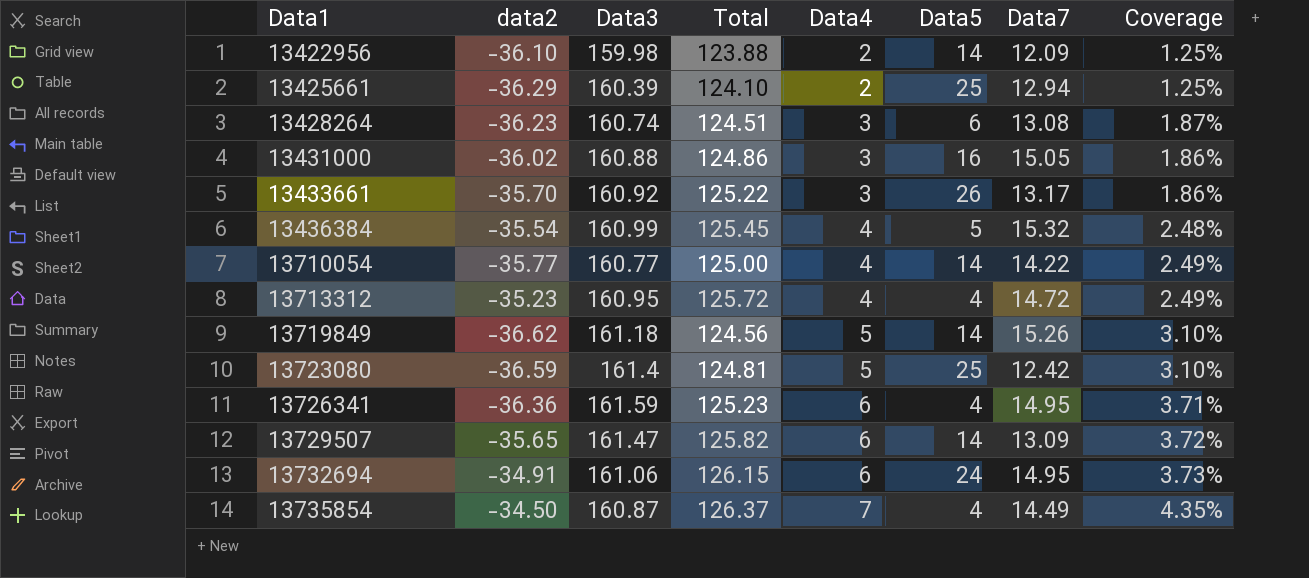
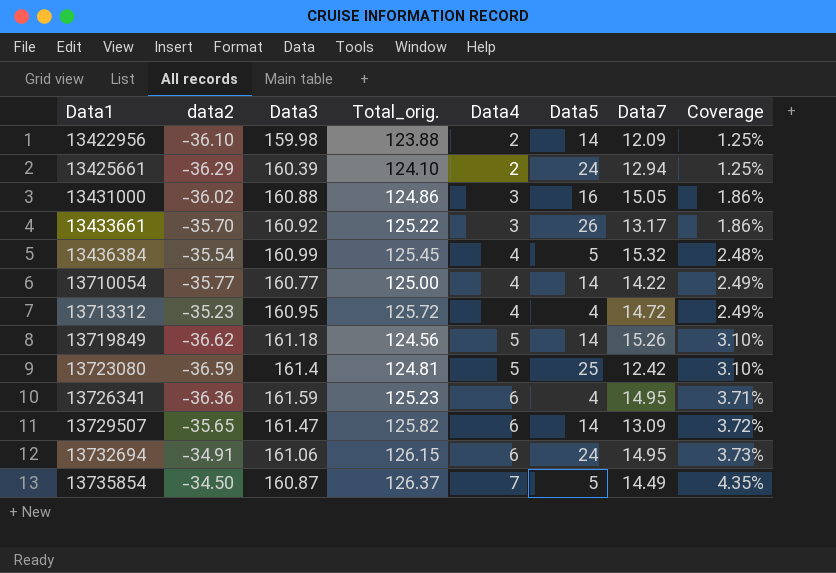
column name: Total -> Total_orig.
row 13428264: -36.23 | 160.74 | 124.51 | 3 | 6 | 13.08 | 1.87% -> none
13425661 | Data5: 25 -> 24
13735854 | Data5: 4 -> 5

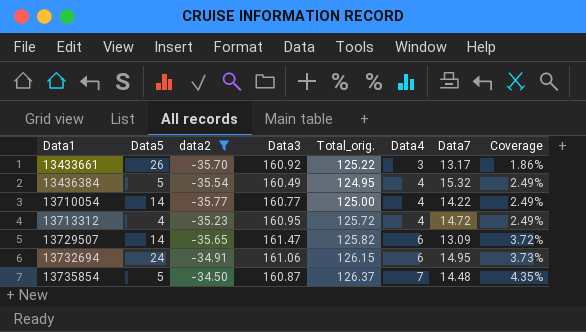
filter: none -> data2 >= -35.77
column Data5 | position: 6 -> 2
13436384 | Data3: 160.99 -> 160.49
13436384 | Total_orig.: 125.45 -> 124.95
13436384 | Coverage: 2.48% -> 2.49%
13735854 | Data7: 14.49 -> 14.48

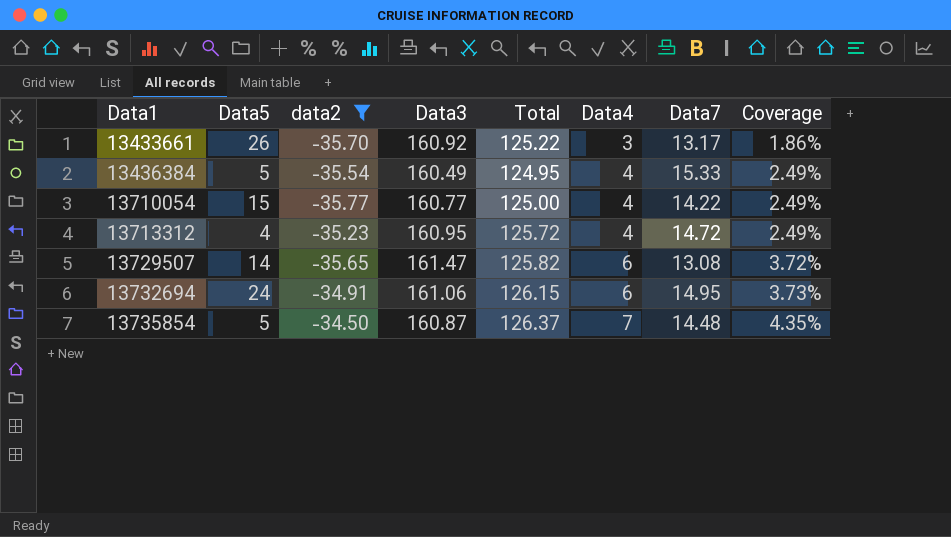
column name: Total_orig. -> Total
13436384 | Data7: 15.32 -> 15.33
13710054 | Data5: 14 -> 15
13729507 | Data7: 13.09 -> 13.08

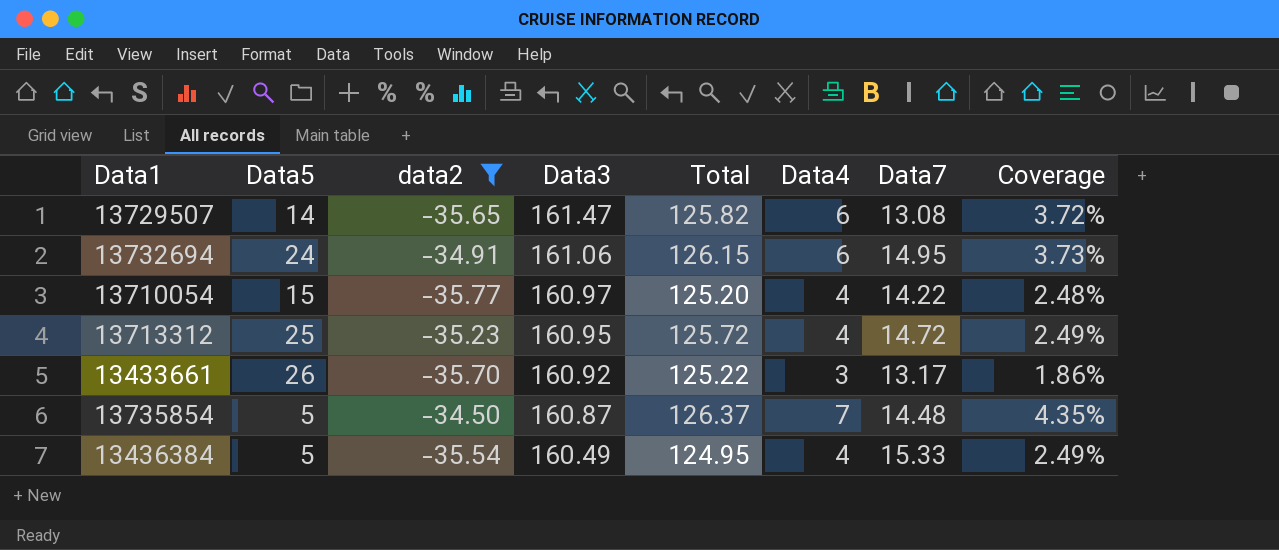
row order: Data1 ascending -> Data3 descending
13710054 | Data3: 160.77 -> 160.97
13710054 | Total: 125.00 -> 125.20
13710054 | Coverage: 2.49% -> 2.48%
13713312 | Data5: 4 -> 25

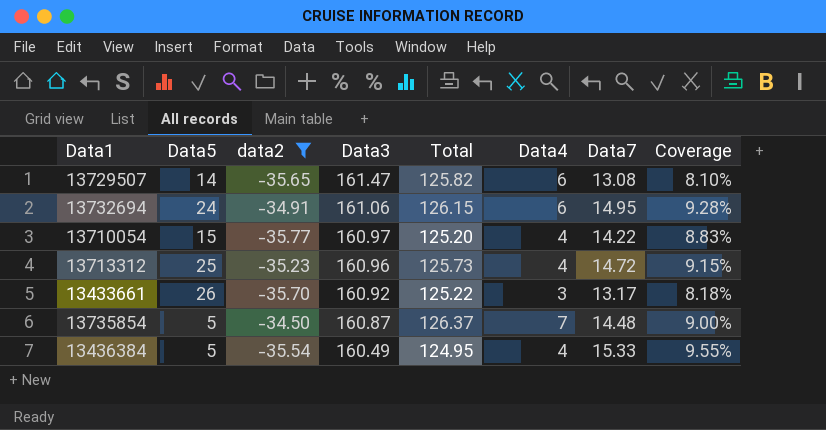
column Coverage | formula: [Data4] / [Data3] -> [Data7] / [Data3]
13713312 | Data3: 160.95 -> 160.96
13713312 | Total: 125.72 -> 125.73

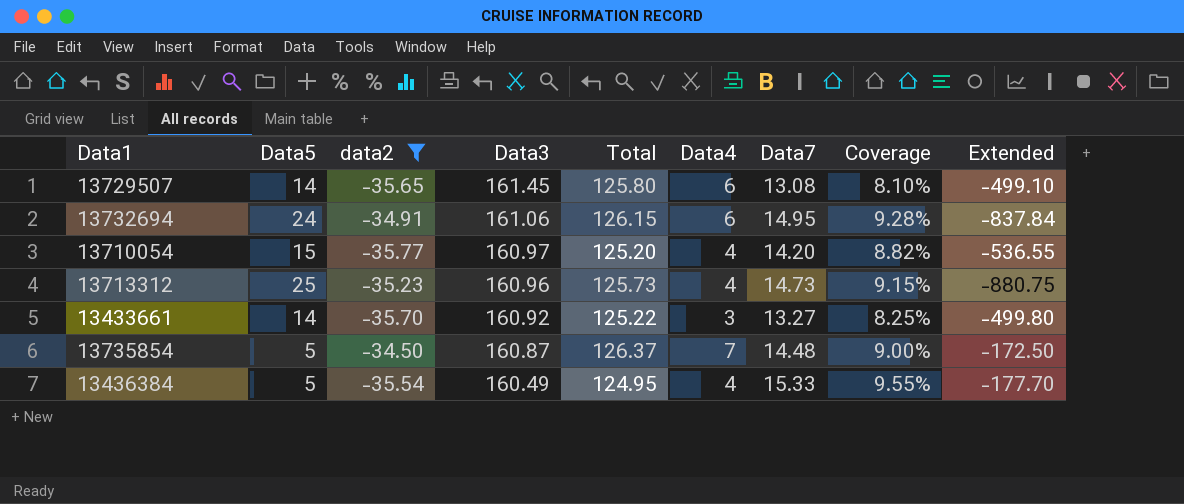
column Extended | formula: none -> [Data5] * [data2]
13729507 | Data3: 161.47 -> 161.45
13729507 | Total: 125.82 -> 125.80
13710054 | Data7: 14.22 -> 14.20
13710054 | Coverage: 8.83% -> 8.82%
13713312 | Data7: 14.72 -> 14.73
13433661 | Data5: 26 -> 14
13433661 | Data7: 13.17 -> 13.27
13433661 | Coverage: 8.18% -> 8.25%

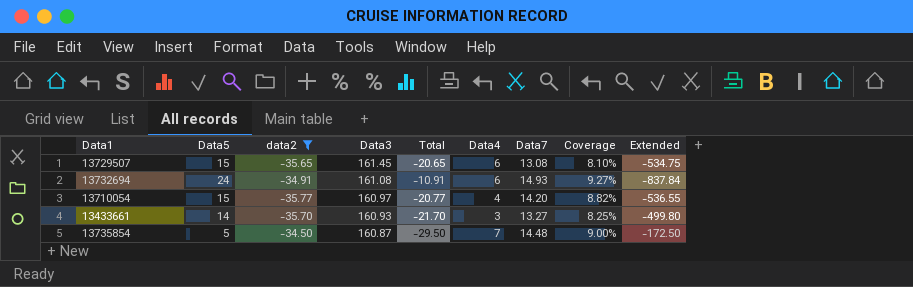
column Total | formula: [data2] + [Data3] -> [Data5] + [data2]
row 13713312: 25 | -35.23 | 160.96 | 125.73 | 4 | 14.73 | 9.15% | -880.75 -> none
row 13436384: 5 | -35.54 | 160.49 | 124.95 | 4 | 15.33 | 9.55% | -177.70 -> none
13729507 | Data5: 14 -> 15
13729507 | Extended: -499.10 -> -534.75
13732694 | Data3: 161.06 -> 161.08
13732694 | Data7: 14.95 -> 14.93
13732694 | Coverage: 9.28% -> 9.27%
13433661 | Data3: 160.92 -> 160.93

